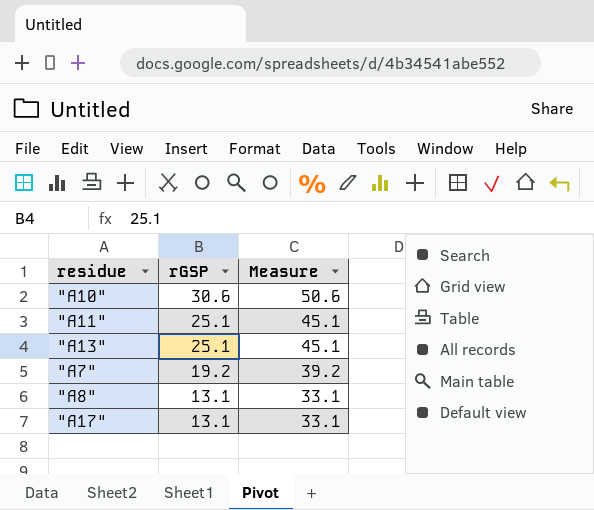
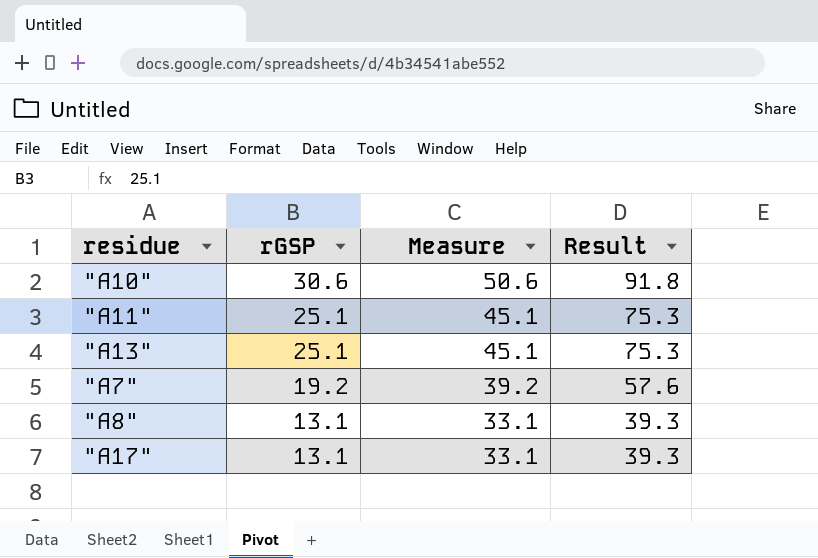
column Result | formula: none -> [rGSP] * 3

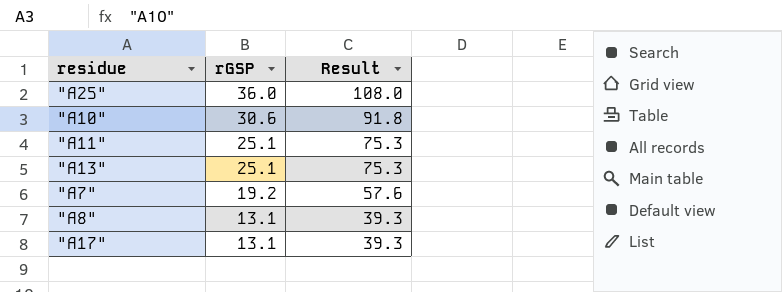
column Measure | formula: [rGSP] + 20 -> none
row "A25": none -> 36.0 | 108.0

